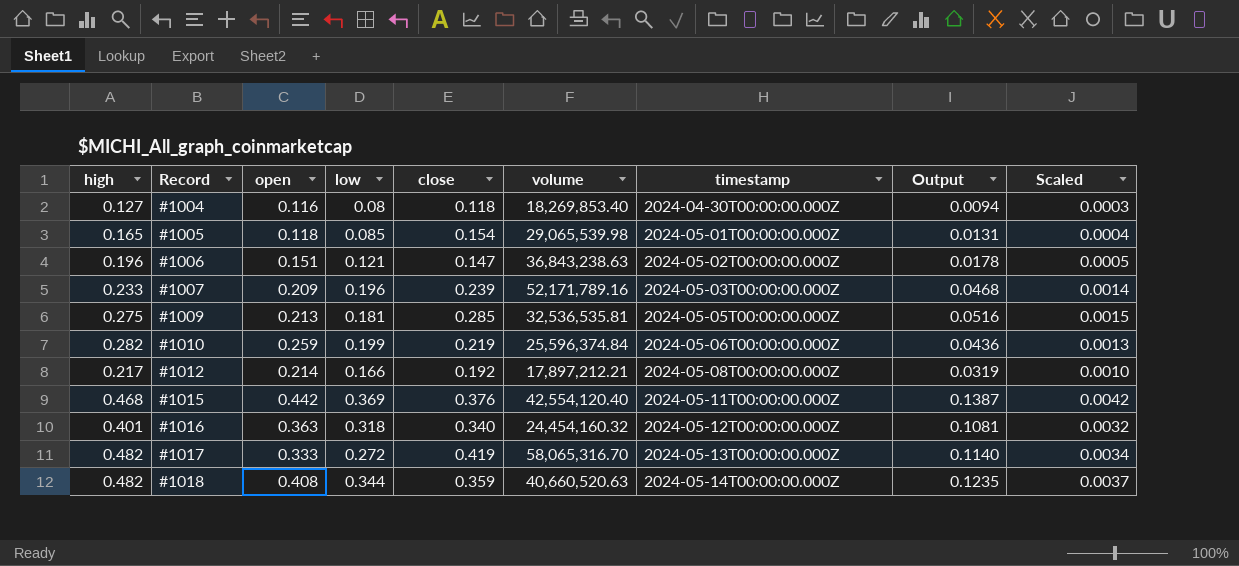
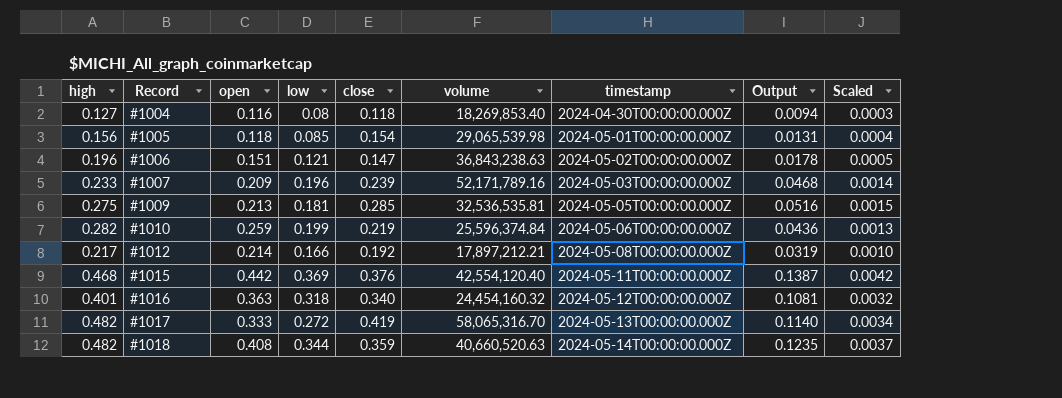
#1005 | high: 0.165 -> 0.156

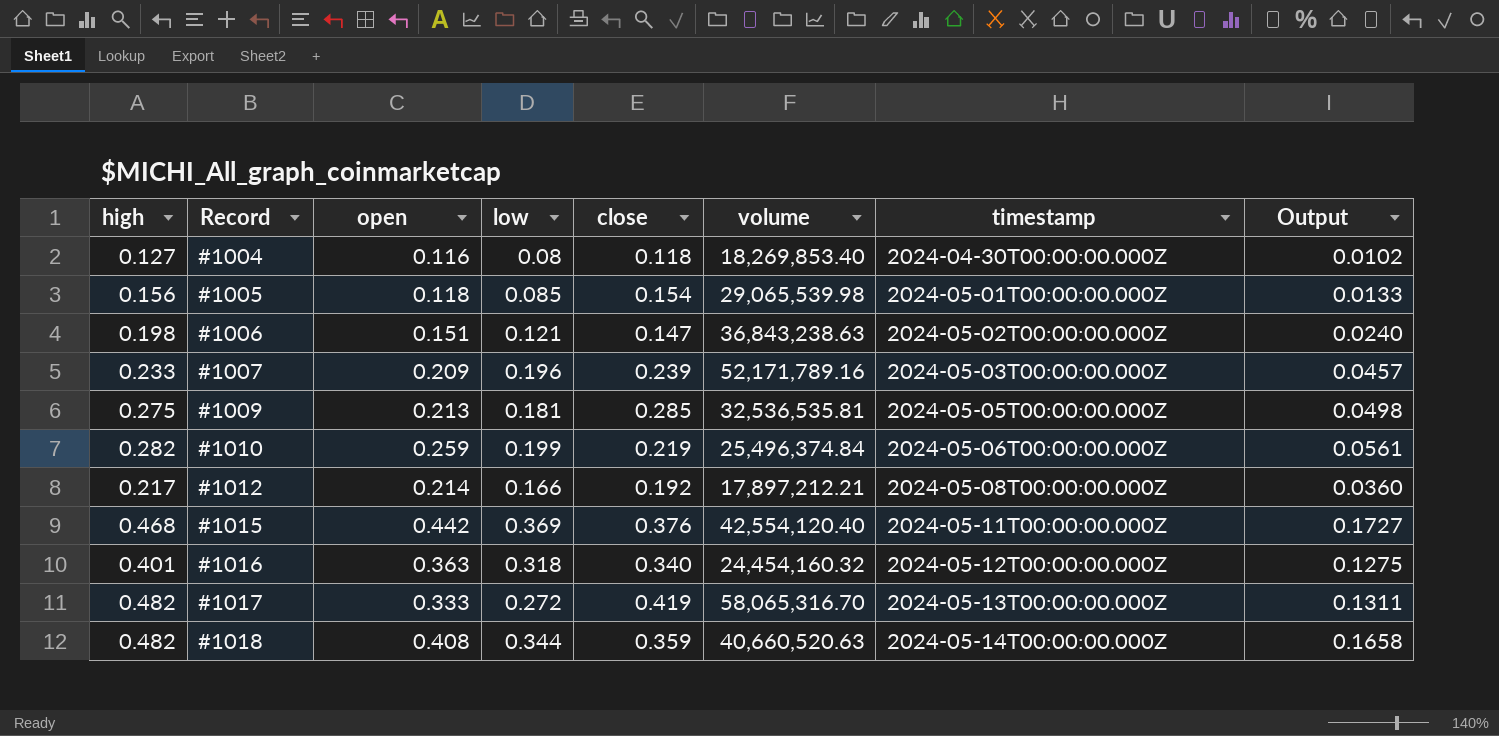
column Scaled | formula: [Output] * 0.03 -> none
column Output | formula: [low] * [close] -> [high] * [low]
#1006 | high: 0.196 -> 0.198
#1010 | volume: 25,596,374.84 -> 25,496,374.84

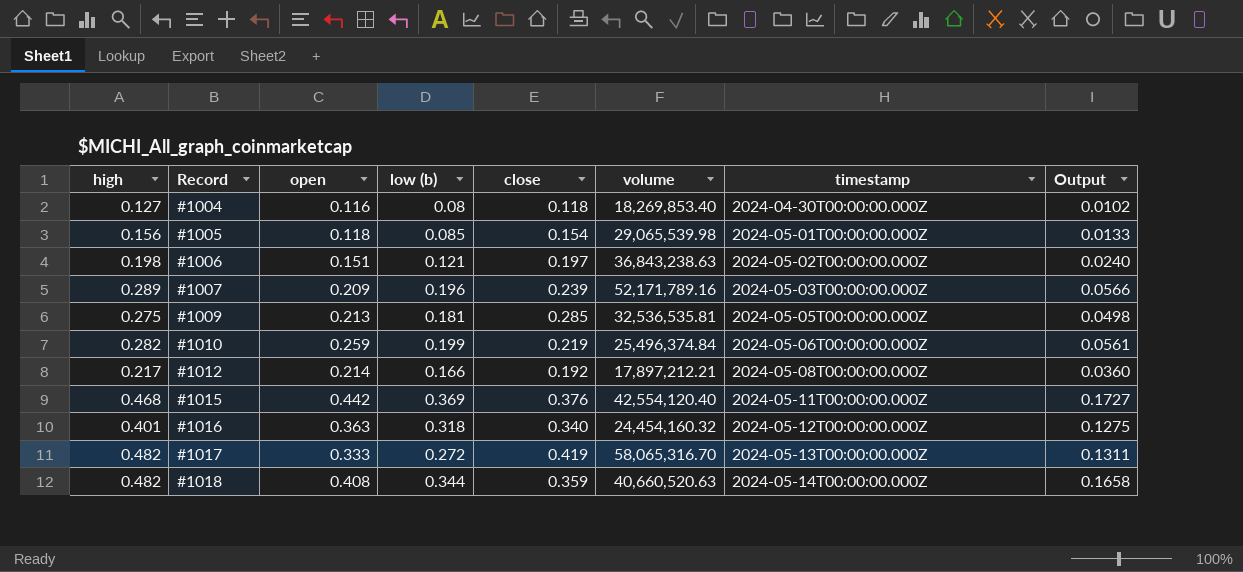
column name: low -> low (b)
#1006 | close: 0.147 -> 0.197
#1007 | high: 0.233 -> 0.289
#1007 | Output: 0.0457 -> 0.0566

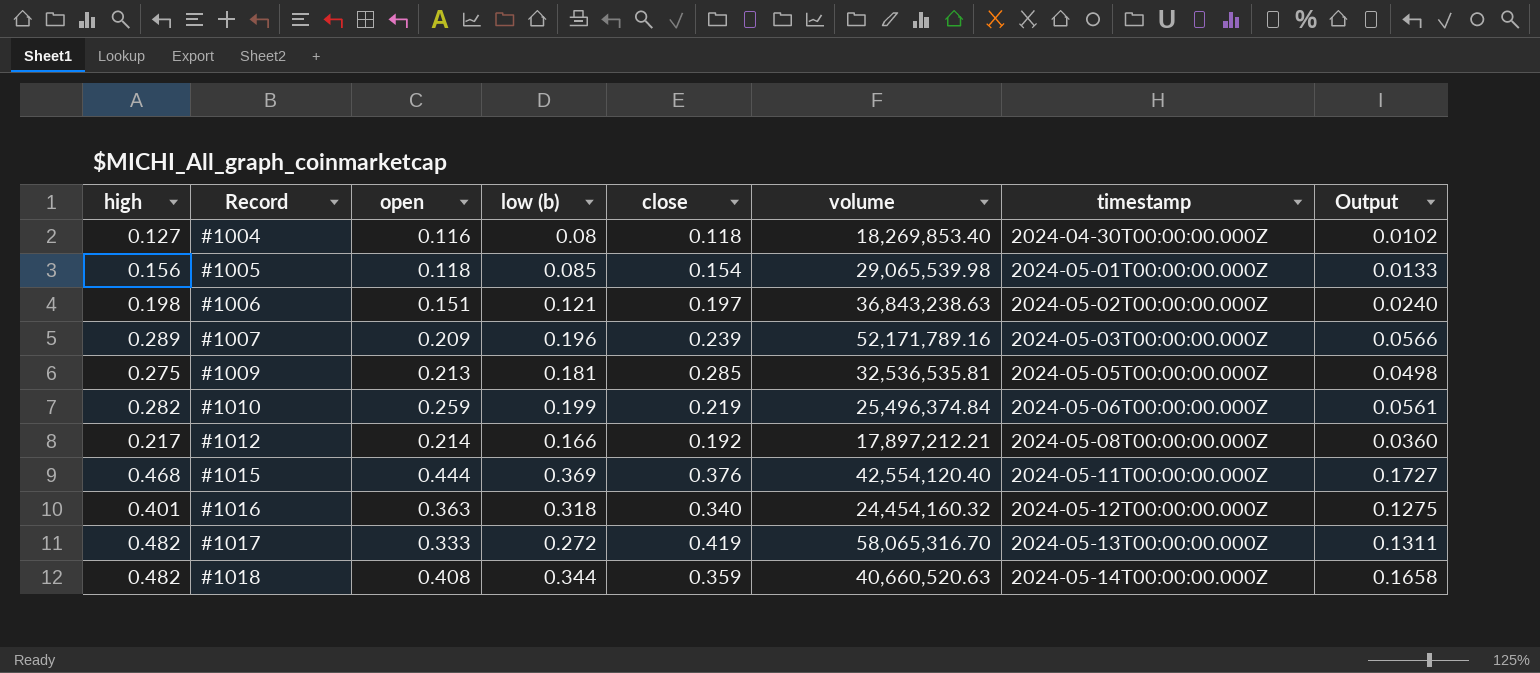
#1015 | open: 0.442 -> 0.444

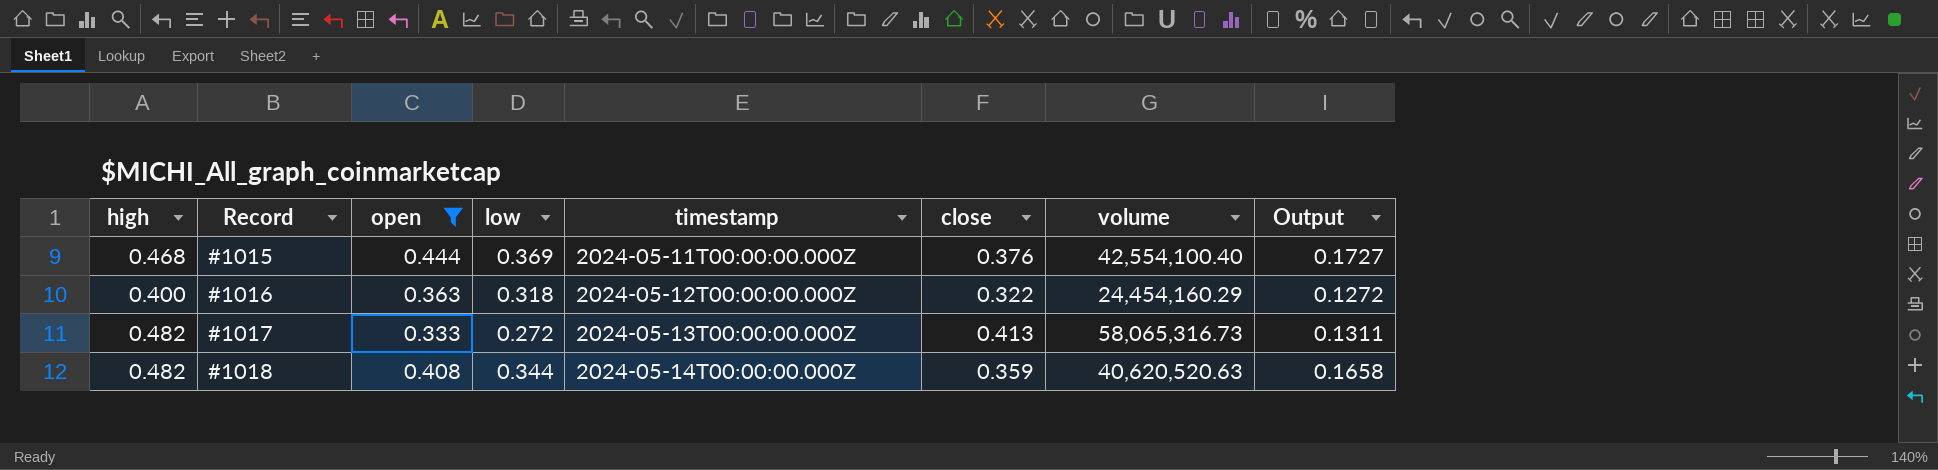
filter: none -> open >= 0.333
column name: low (b) -> low
column timestamp | position: 7 -> 5
#1015 | volume: 42,554,120.40 -> 42,554,100.40
#1016 | high: 0.401 -> 0.400
#1016 | close: 0.340 -> 0.322
#1016 | volume: 24,454,160.32 -> 24,454,160.29
#1016 | Output: 0.1275 -> 0.1272
#1017 | close: 0.419 -> 0.413
#1017 | volume: 58,065,316.70 -> 58,065,316.73
#1018 | volume: 40,660,520.63 -> 40,620,520.63

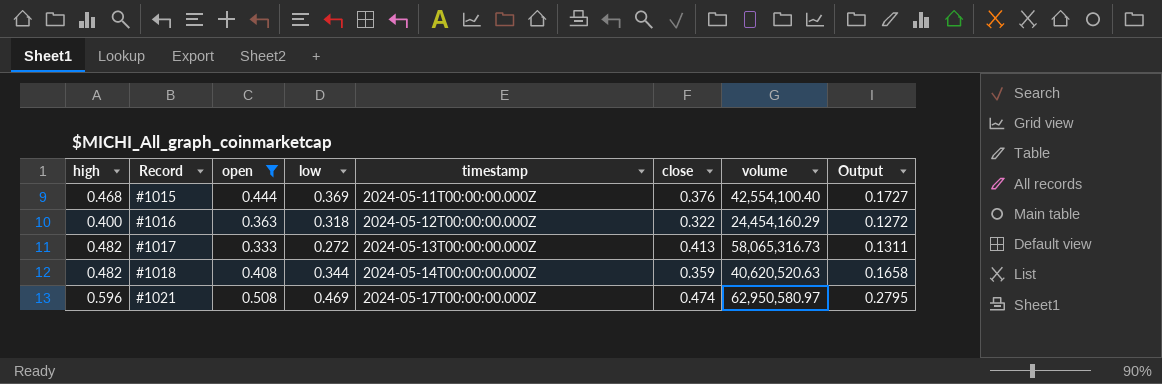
row #1021: none -> 0.596 | 0.508 | 0.469 | 2024-05-17T00:00:00.000Z | 0.474 | 62,950,580.97 | 0.2795

